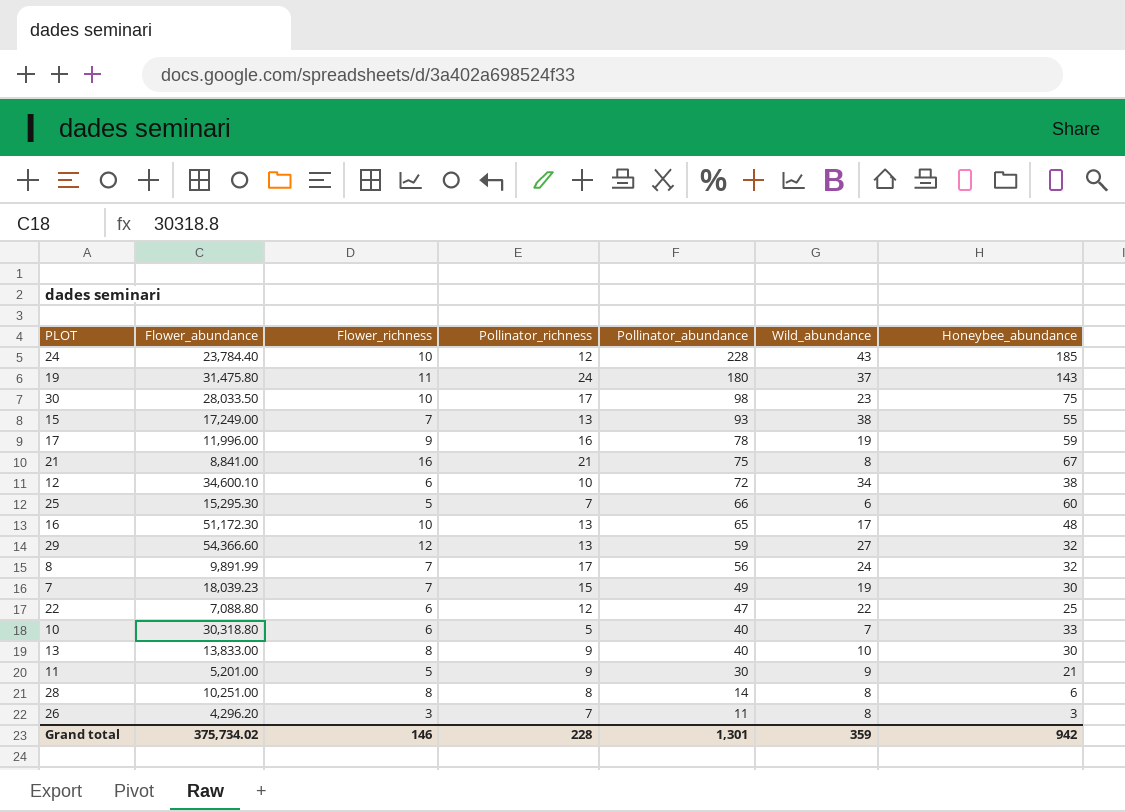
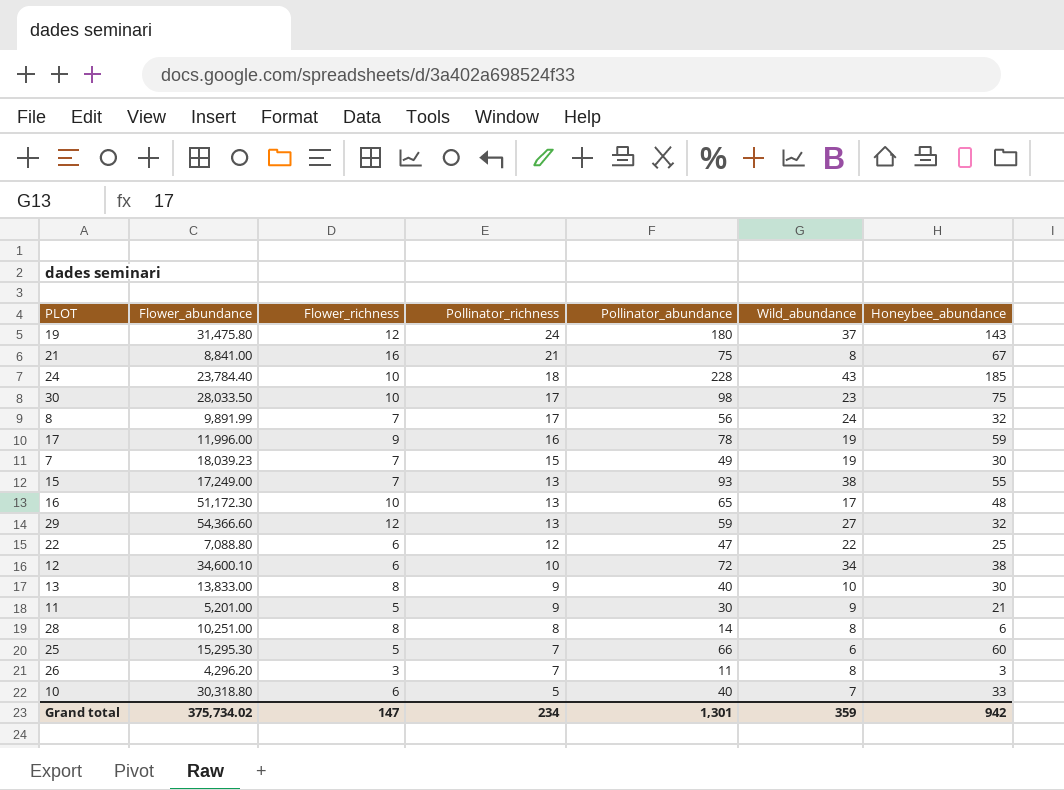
row order: Pollinator_abundance descending -> Pollinator_richness descending
19 | Flower_richness: 11 -> 12
24 | Pollinator_richness: 12 -> 18
Grand total | Flower_richness: 146 -> 147
Grand total | Pollinator_richness: 228 -> 234

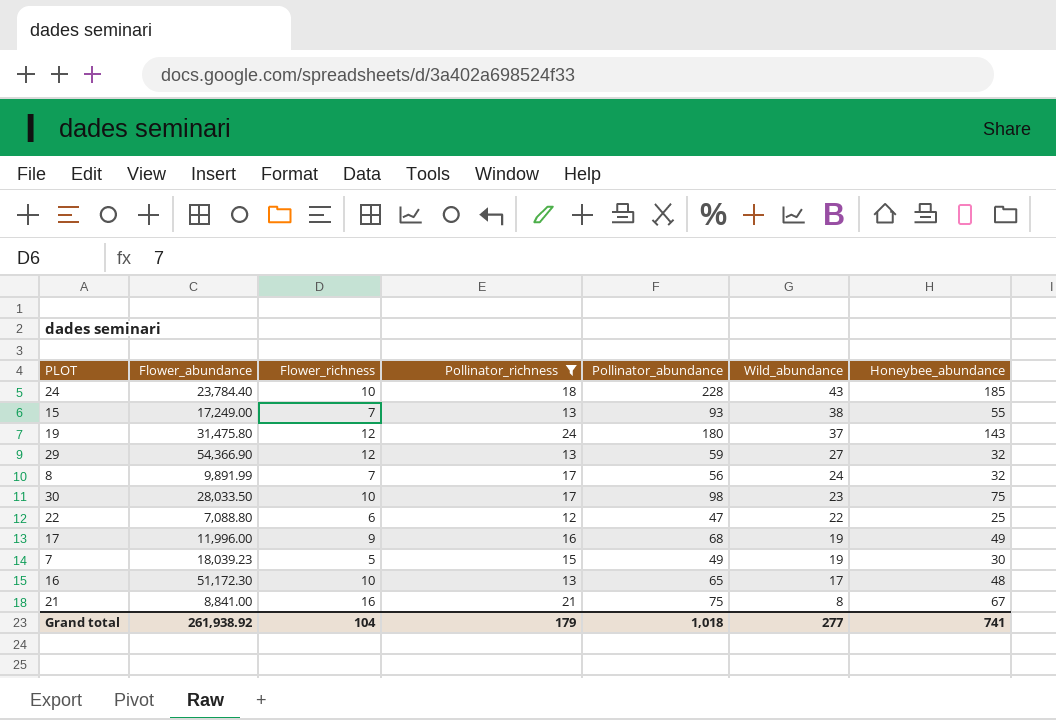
filter: none -> Pollinator_richness >= 12
row order: Pollinator_richness descending -> Wild_abundance descending
29 | Flower_abundance: 54,366.60 -> 54,366.90
17 | Pollinator_abundance: 78 -> 68
17 | Honeybee_abundance: 59 -> 49
7 | Flower_richness: 7 -> 5
Grand total | Flower_abundance: 375,734.02 -> 261,938.92
Grand total | Flower_richness: 147 -> 104
Grand total | Pollinator_richness: 234 -> 179
Grand total | Pollinator_abundance: 1,301 -> 1,018
Grand total | Wild_abundance: 359 -> 277
Grand total | Honeybee_abundance: 942 -> 741

